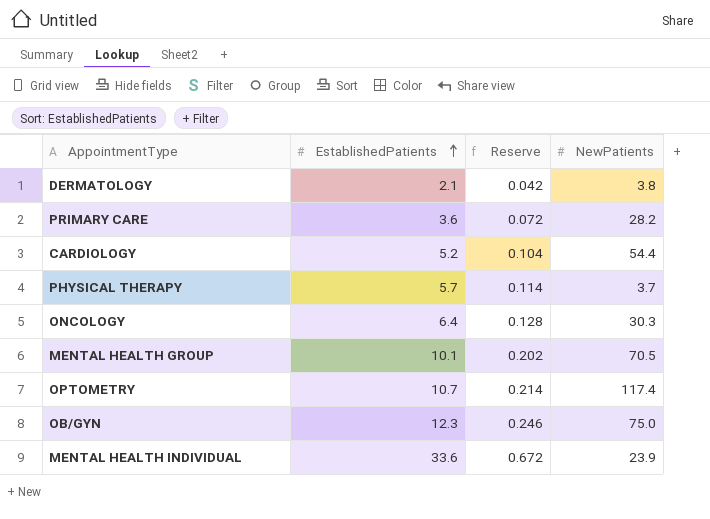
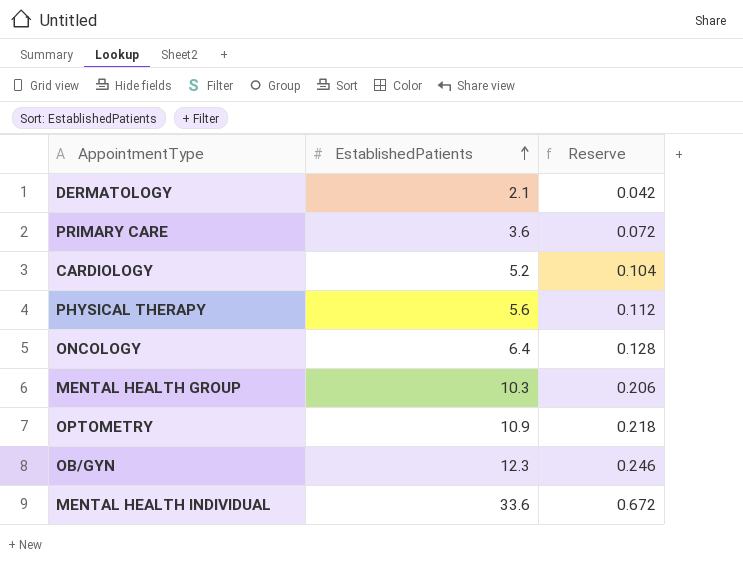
column NewPatients | position: 4 -> none
PHYSICAL THERAPY | EstablishedPatients: 5.7 -> 5.6
PHYSICAL THERAPY | Reserve: 0.114 -> 0.112
MENTAL HEALTH GROUP | EstablishedPatients: 10.1 -> 10.3
MENTAL HEALTH GROUP | Reserve: 0.202 -> 0.206
OPTOMETRY | EstablishedPatients: 10.7 -> 10.9
OPTOMETRY | Reserve: 0.214 -> 0.218

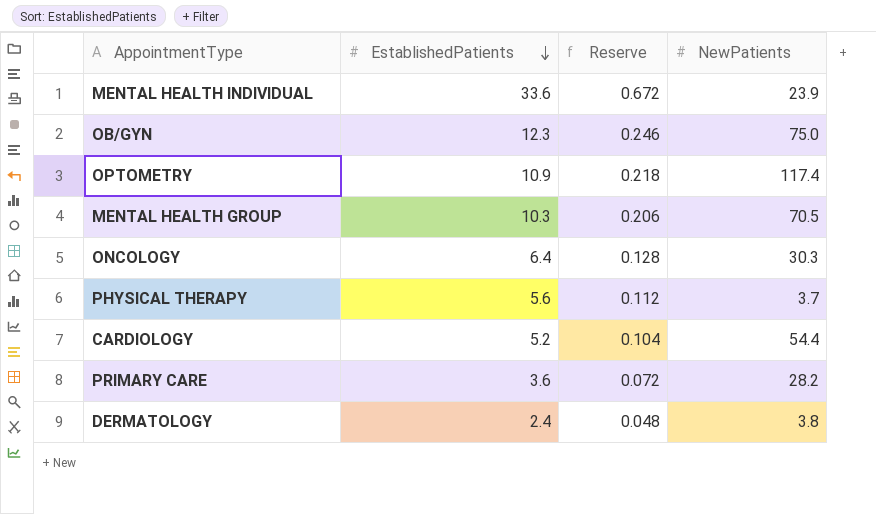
row order: EstablishedPatients ascending -> EstablishedPatients descending
column NewPatients | position: none -> 4
DERMATOLOGY | EstablishedPatients: 2.1 -> 2.4
DERMATOLOGY | Reserve: 0.042 -> 0.048

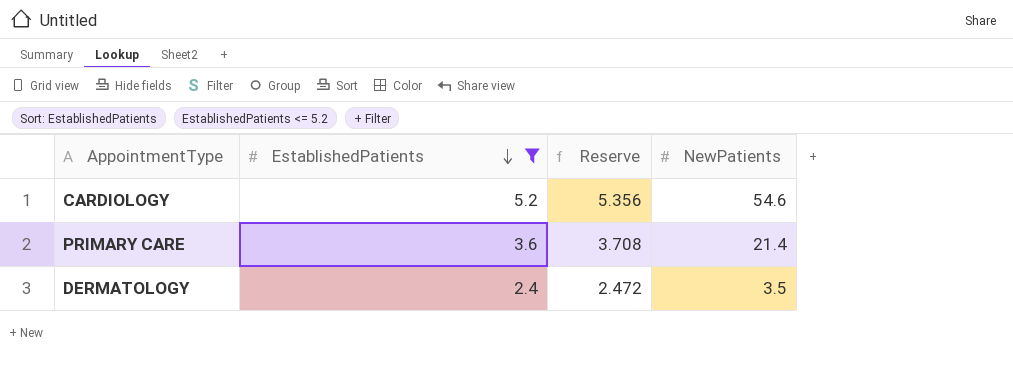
filter: none -> EstablishedPatients <= 5.2
column Reserve | formula: [EstablishedPatients] * 0.02 -> [EstablishedPatients] * 1.03
CARDIOLOGY | NewPatients: 54.4 -> 54.6
PRIMARY CARE | NewPatients: 28.2 -> 21.4
DERMATOLOGY | NewPatients: 3.8 -> 3.5

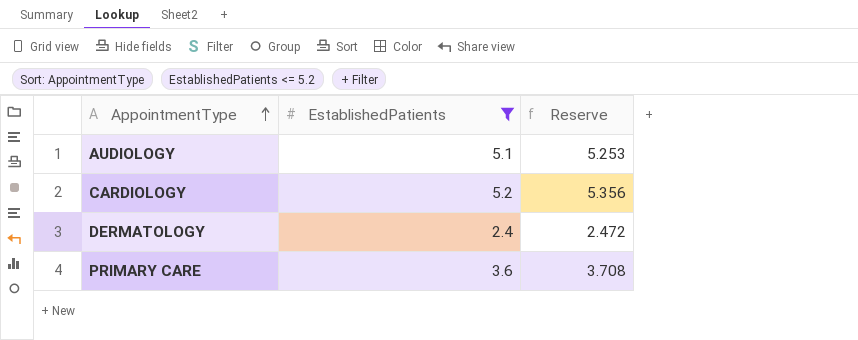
row order: EstablishedPatients descending -> AppointmentType ascending
column NewPatients | position: 4 -> none
row AUDIOLOGY: none -> 5.1 | 5.253

